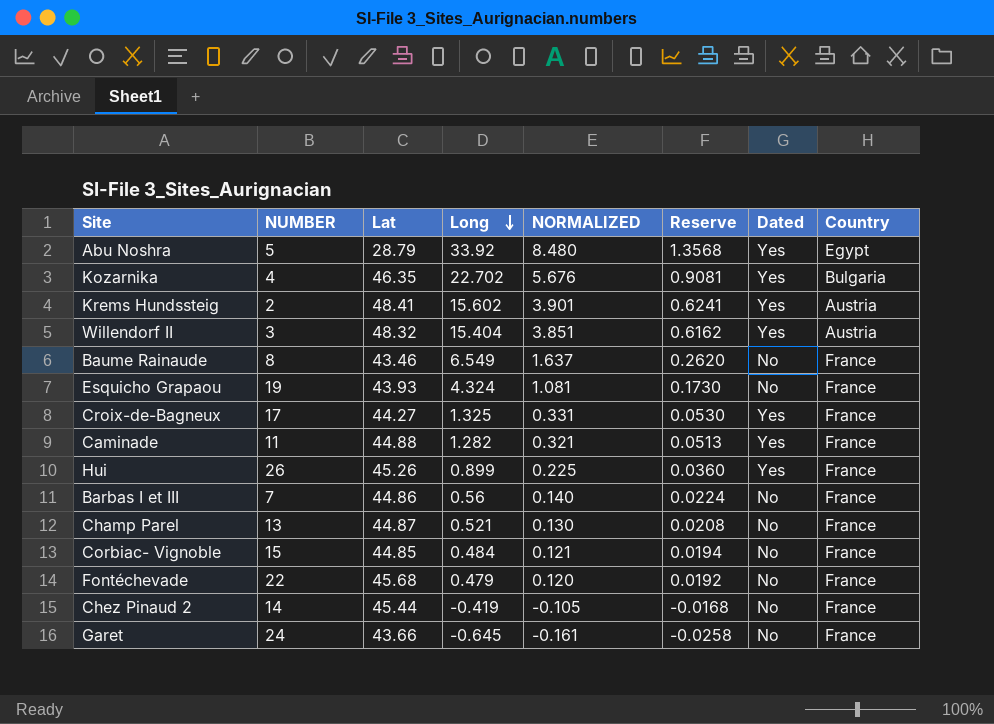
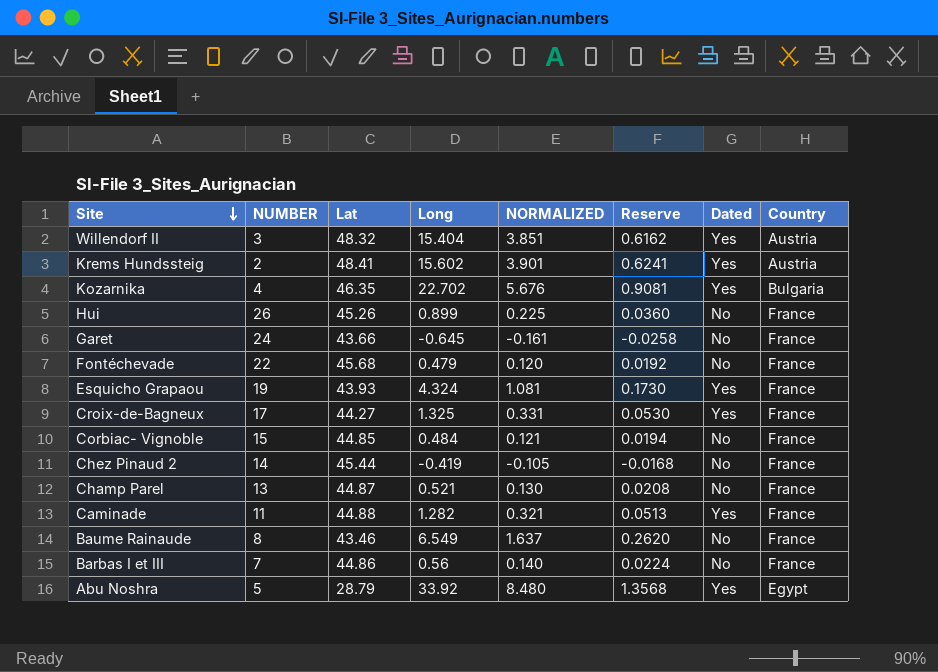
row order: Long descending -> Site descending
Hui | Dated: Yes -> No
Esquicho Grapaou | Dated: No -> Yes

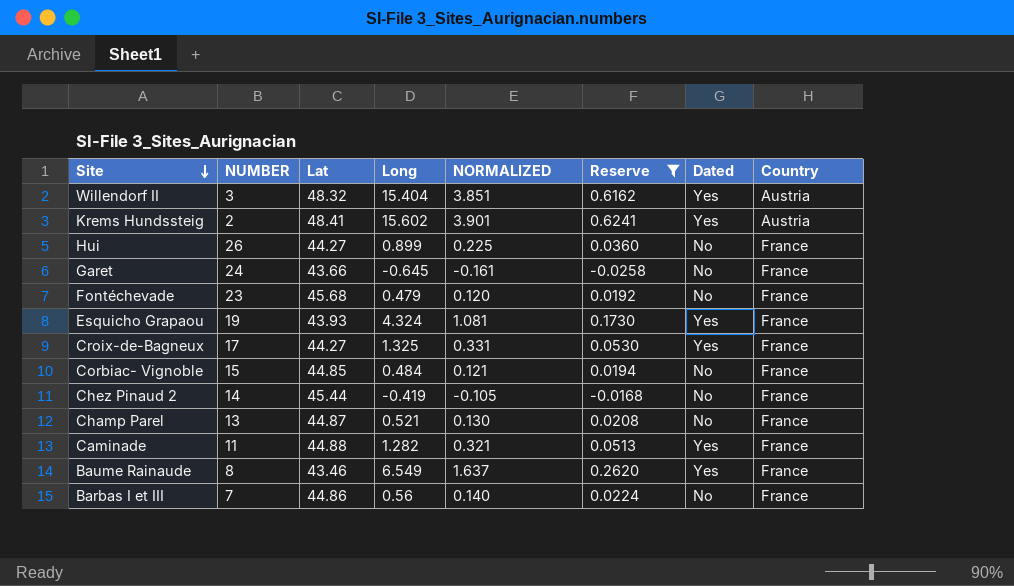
filter: none -> Reserve <= 0.6241
Hui | Lat: 45.26 -> 44.27
Fontéchevade | NUMBER: 22 -> 23
Baume Rainaude | Dated: No -> Yes

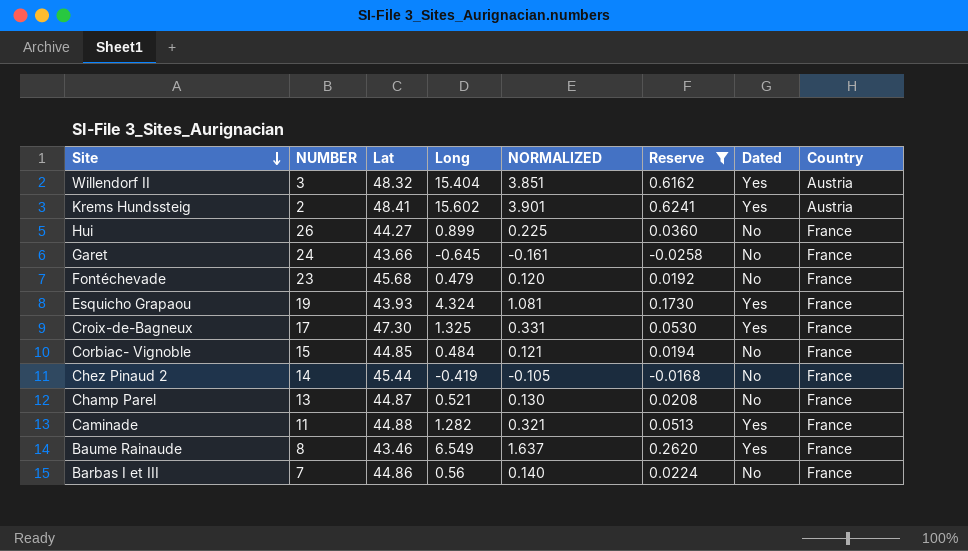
Croix-de-Bagneux | Lat: 44.27 -> 47.30

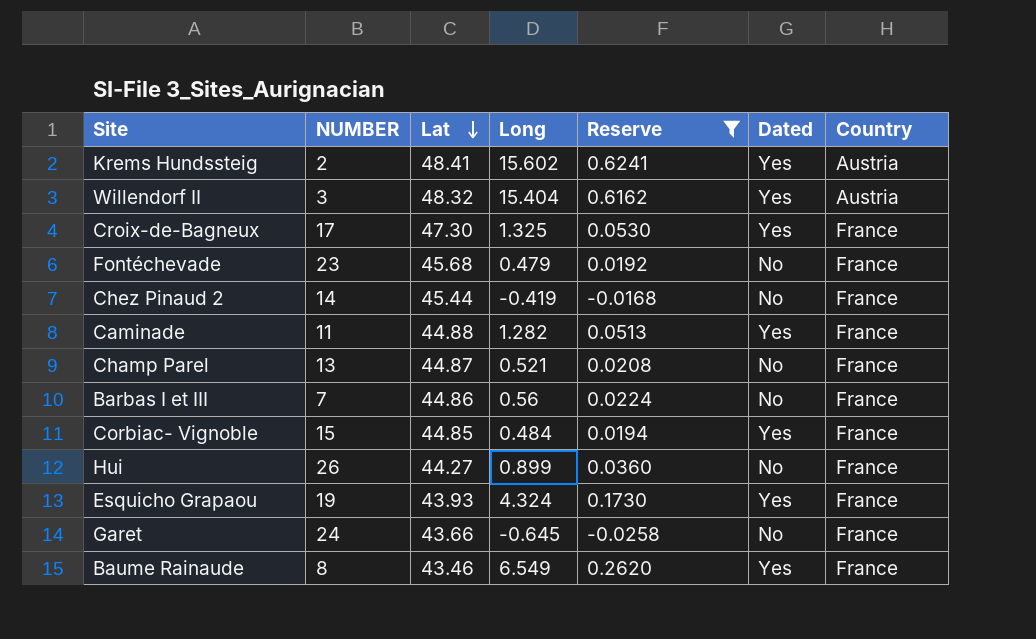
row order: Site descending -> Lat descending
column NORMALIZED | formula: [Long] * 0.25 -> none
Corbiac- Vignoble | Dated: No -> Yes

